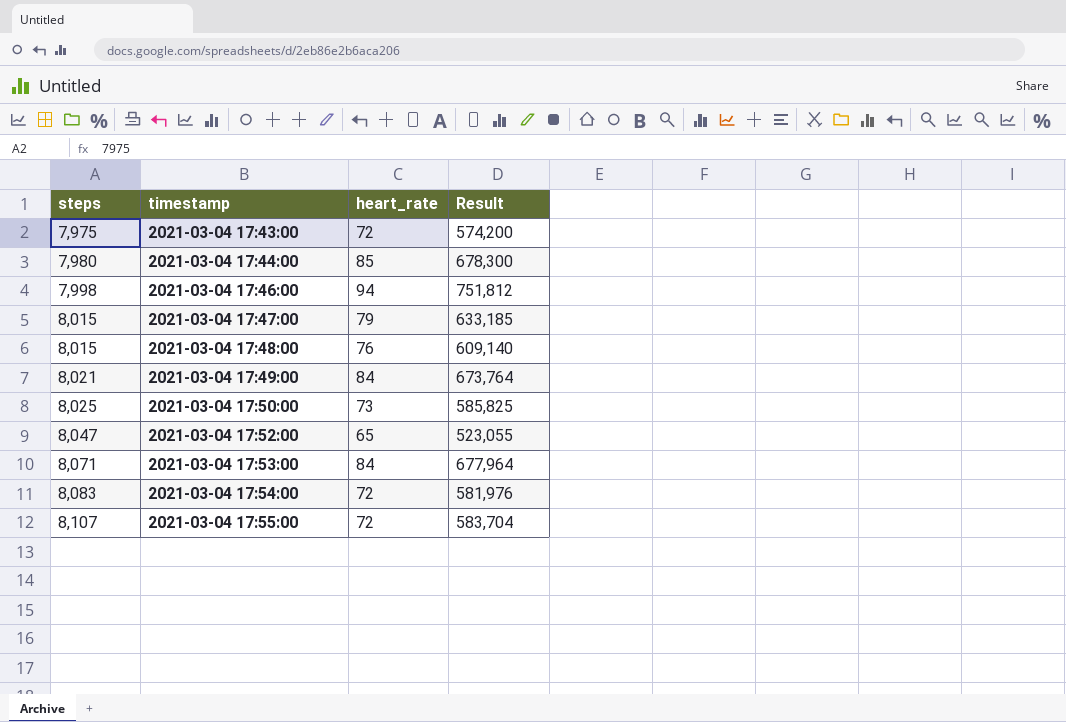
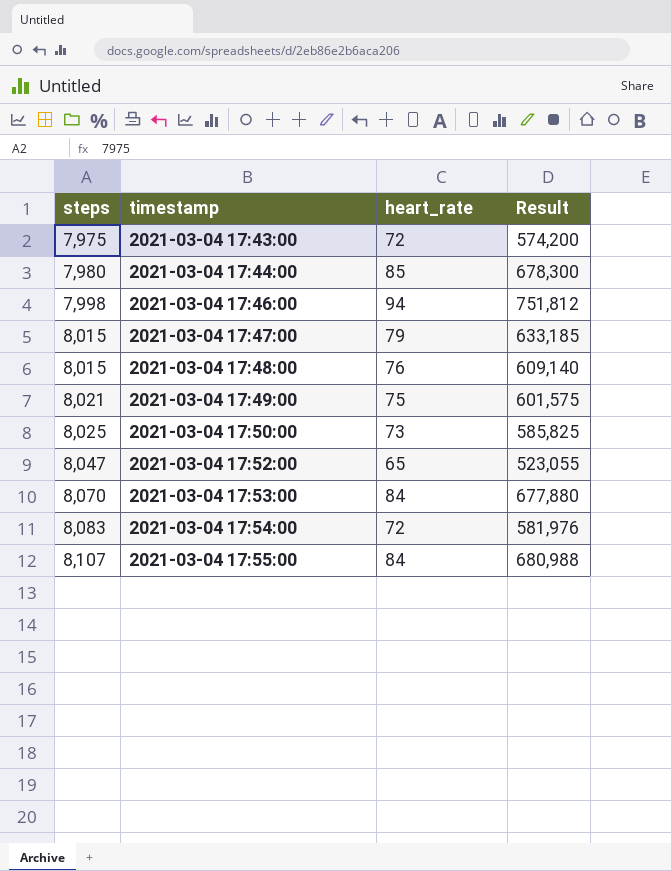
2021-03-04 17:49:00 | heart_rate: 84 -> 75
2021-03-04 17:49:00 | Result: 673,764 -> 601,575
2021-03-04 17:53:00 | steps: 8,071 -> 8,070
2021-03-04 17:53:00 | Result: 677,964 -> 677,880
2021-03-04 17:55:00 | heart_rate: 72 -> 84
2021-03-04 17:55:00 | Result: 583,704 -> 680,988

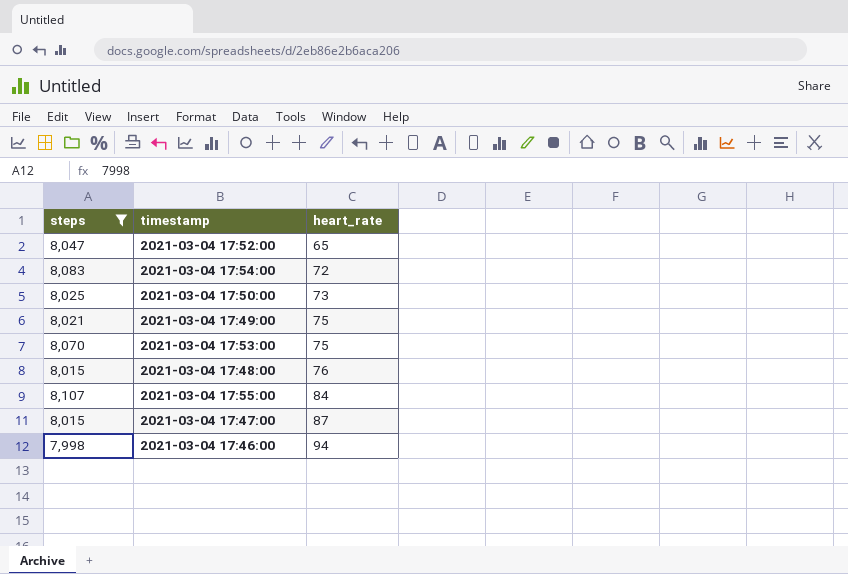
filter: none -> steps >= 7,998
row order: steps ascending -> heart_rate ascending
column Result | formula: [steps] * [heart_rate] -> none
2021-03-04 17:53:00 | heart_rate: 84 -> 75
2021-03-04 17:47:00 | heart_rate: 79 -> 87

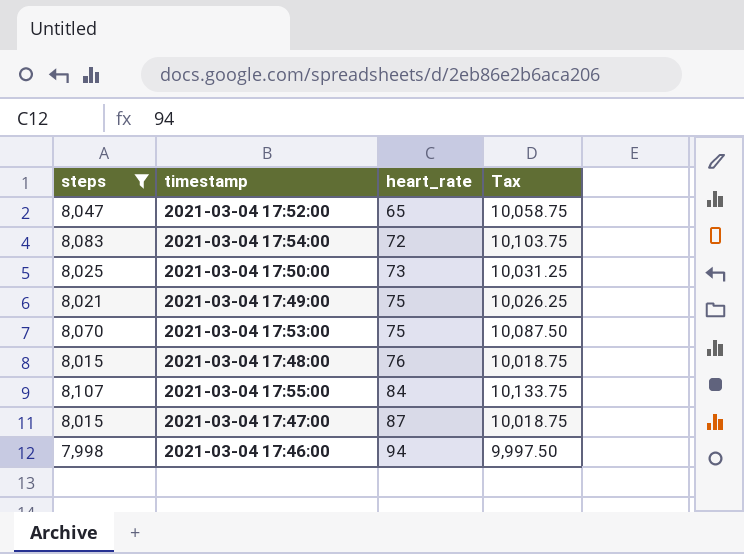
column Tax | formula: none -> [steps] * 1.25

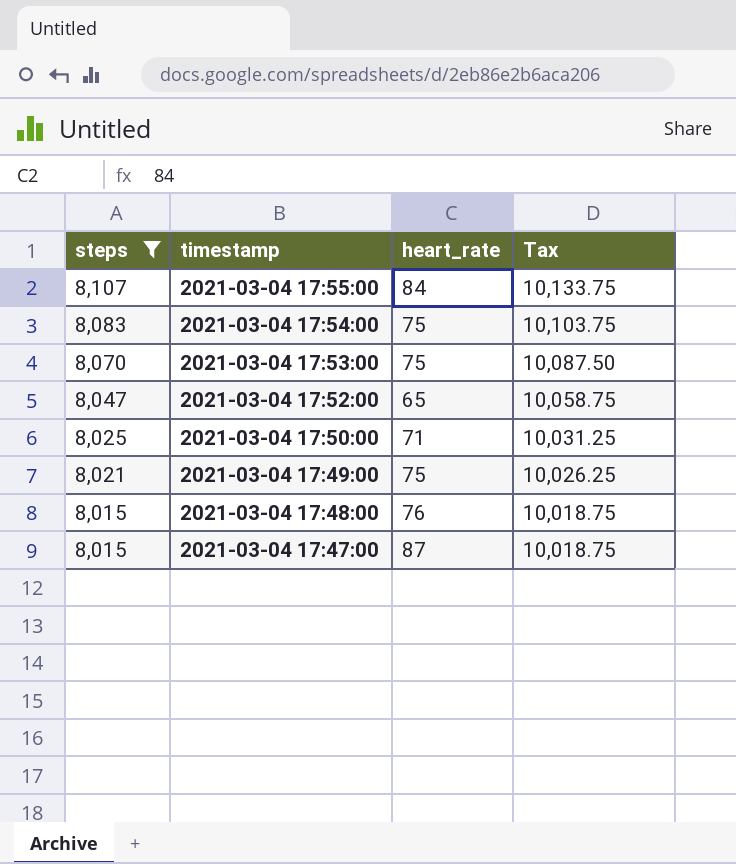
row order: heart_rate ascending -> steps descending
row 2021-03-04 17:46:00: 7,998 | 94 | 9,997.50 -> none
2021-03-04 17:54:00 | heart_rate: 72 -> 75
2021-03-04 17:50:00 | heart_rate: 73 -> 71

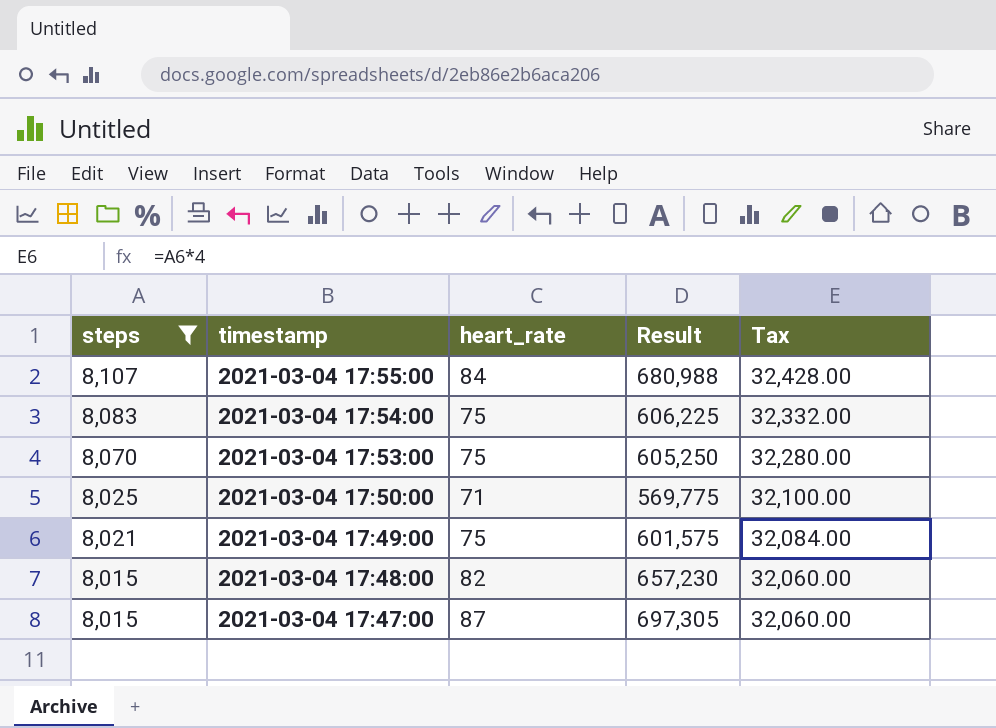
column Result | formula: none -> [steps] * [heart_rate]
column Tax | formula: [steps] * 1.25 -> [steps] * 4
row 2021-03-04 17:52:00: 8,047 | 65 | 10,058.75 -> none
2021-03-04 17:48:00 | heart_rate: 76 -> 82

